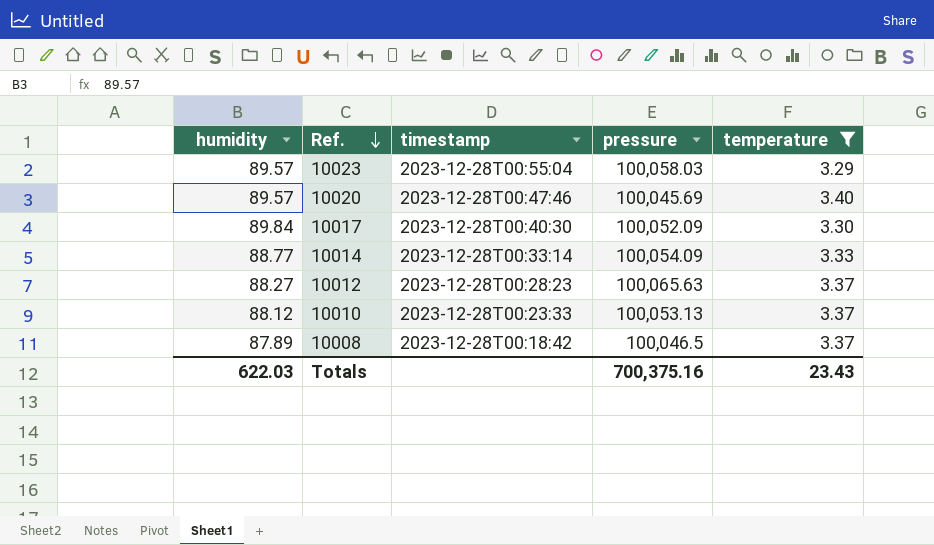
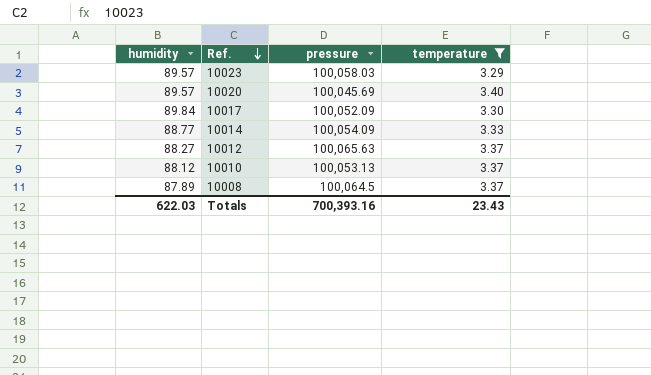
column timestamp | position: 3 -> none
10008 | pressure: 100,046.5 -> 100,064.5
Totals | pressure: 700,375.16 -> 700,393.16

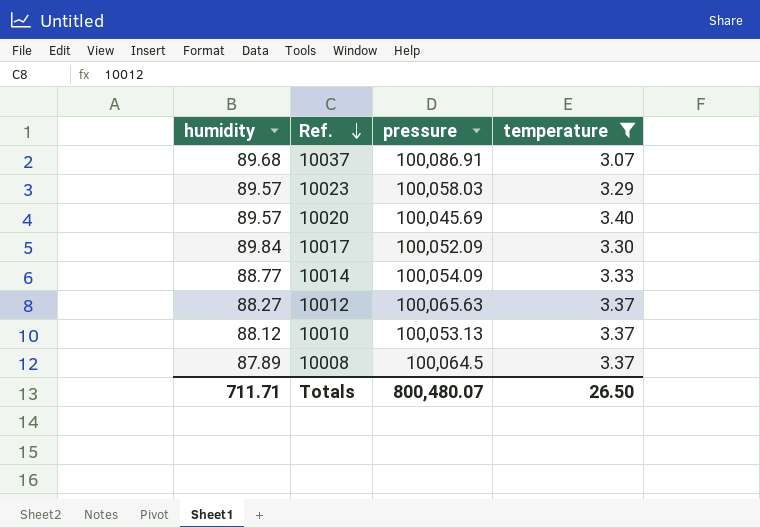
row 10037: none -> 89.68 | 100,086.91 | 3.07
Totals | humidity: 622.03 -> 711.71
Totals | pressure: 700,393.16 -> 800,480.07
Totals | temperature: 23.43 -> 26.50

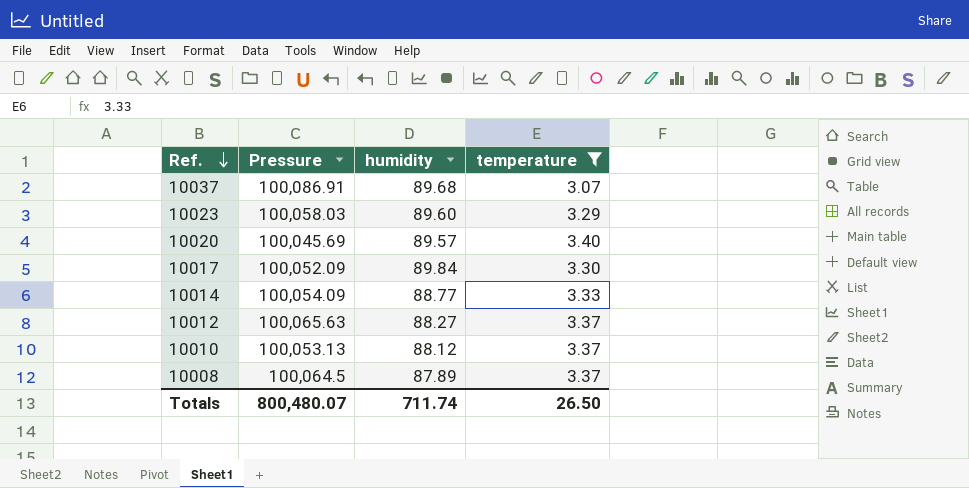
column name: pressure -> Pressure
column humidity | position: 1 -> 3
10023 | humidity: 89.57 -> 89.60
Totals | humidity: 711.71 -> 711.74

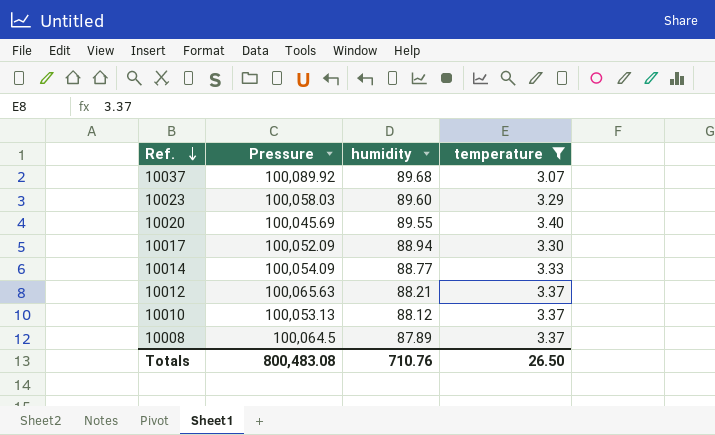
10037 | Pressure: 100,086.91 -> 100,089.92
10020 | humidity: 89.57 -> 89.55
10017 | humidity: 89.84 -> 88.94
10012 | humidity: 88.27 -> 88.21
Totals | Pressure: 800,480.07 -> 800,483.08
Totals | humidity: 711.74 -> 710.76

